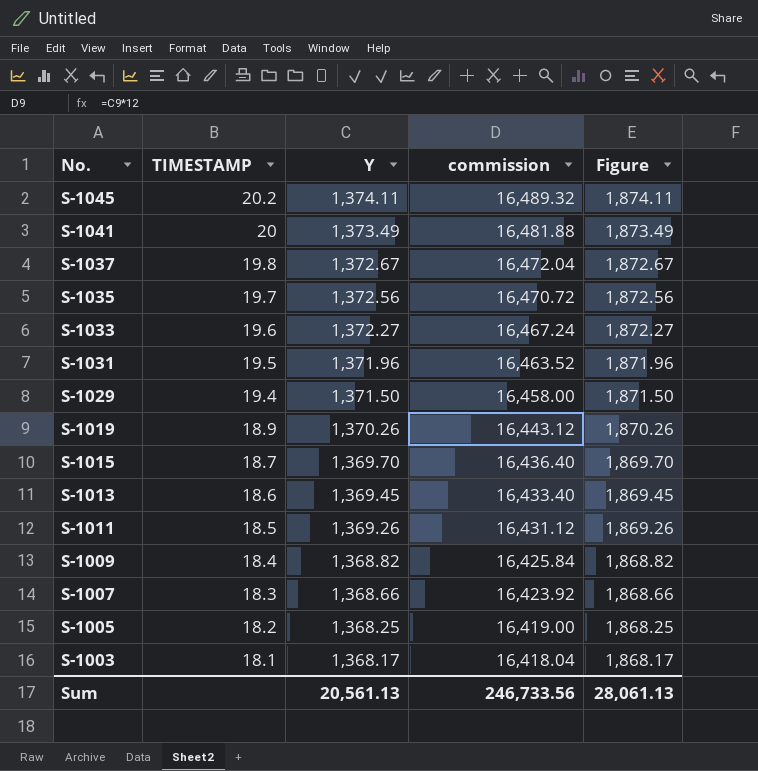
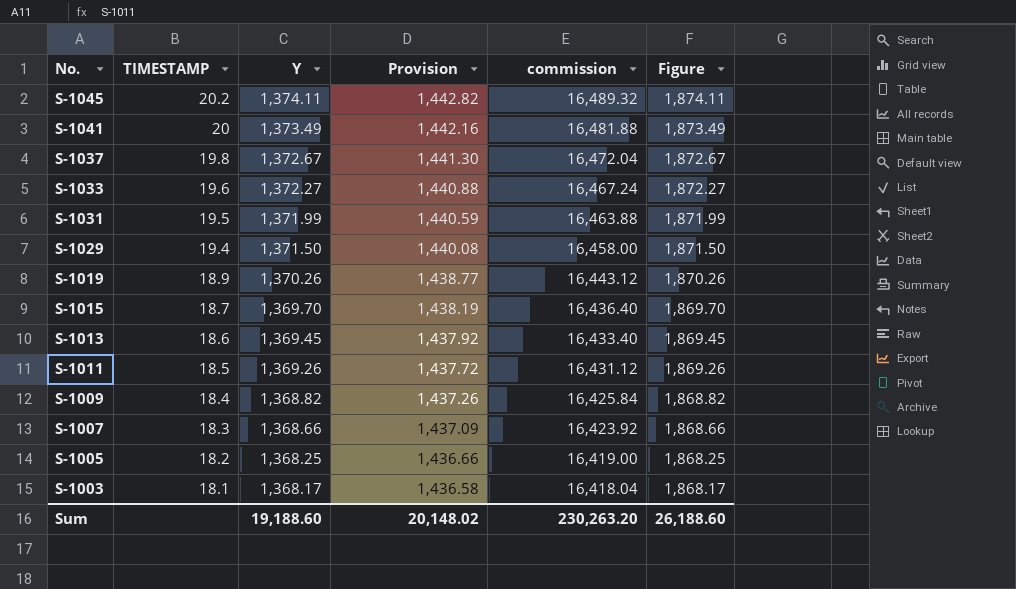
column Provision | formula: none -> [Y] * 1.05
row S-1035: 19.7 | 1,372.56 | 16,470.72 | 1,872.56 -> none
S-1031 | Y: 1,371.96 -> 1,371.99
S-1031 | commission: 16,463.52 -> 16,463.88
S-1031 | Figure: 1,871.96 -> 1,871.99
Sum | Y: 20,561.13 -> 19,188.60
Sum | commission: 246,733.56 -> 230,263.20
Sum | Figure: 28,061.13 -> 26,188.60

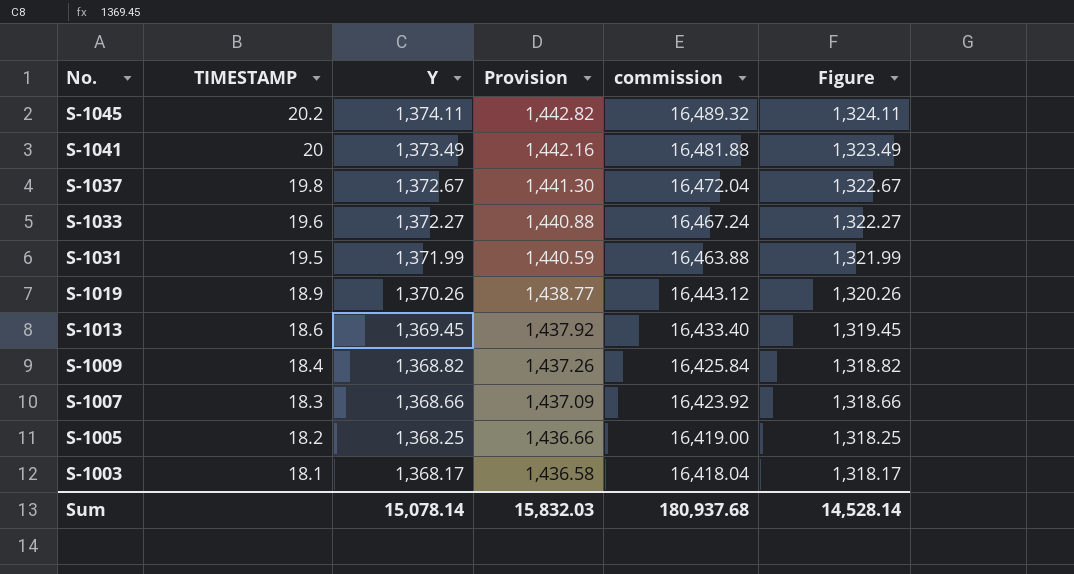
column Figure | formula: [Y] + 500 -> [Y] - 50
row S-1029: 19.4 | 1,371.50 | 1,440.08 | 16,458.00 | 1,871.50 -> none
row S-1015: 18.7 | 1,369.70 | 1,438.19 | 16,436.40 | 1,869.70 -> none
row S-1011: 18.5 | 1,369.26 | 1,437.72 | 16,431.12 | 1,869.26 -> none
Sum | Y: 19,188.60 -> 15,078.14
Sum | Provision: 20,148.02 -> 15,832.03
Sum | commission: 230,263.20 -> 180,937.68
Sum | Figure: 26,188.60 -> 14,528.14

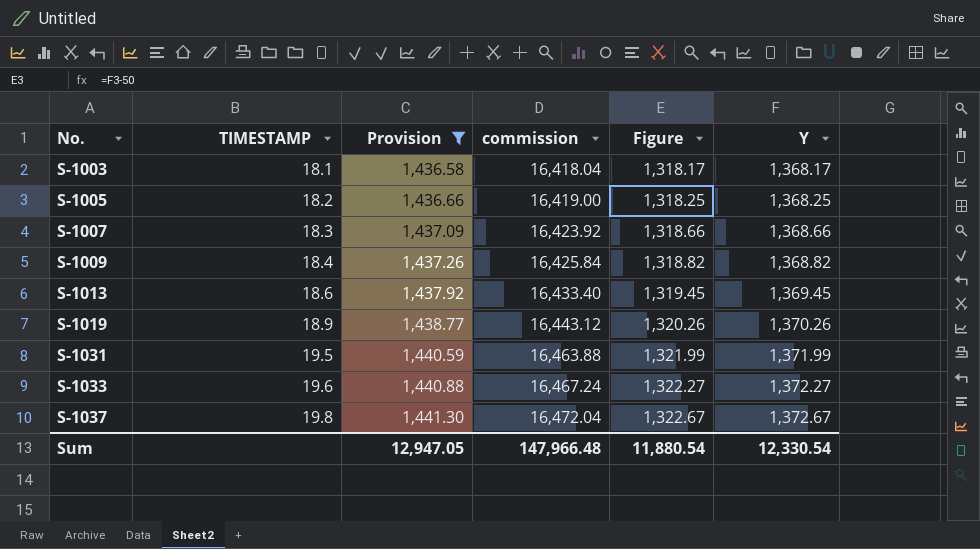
filter: none -> Provision <= 1,441.30
row order: No. descending -> No. ascending
column Y | position: 3 -> 6
Sum | Provision: 15,832.03 -> 12,947.05
Sum | commission: 180,937.68 -> 147,966.48
Sum | Figure: 14,528.14 -> 11,880.54
Sum | Y: 15,078.14 -> 12,330.54

